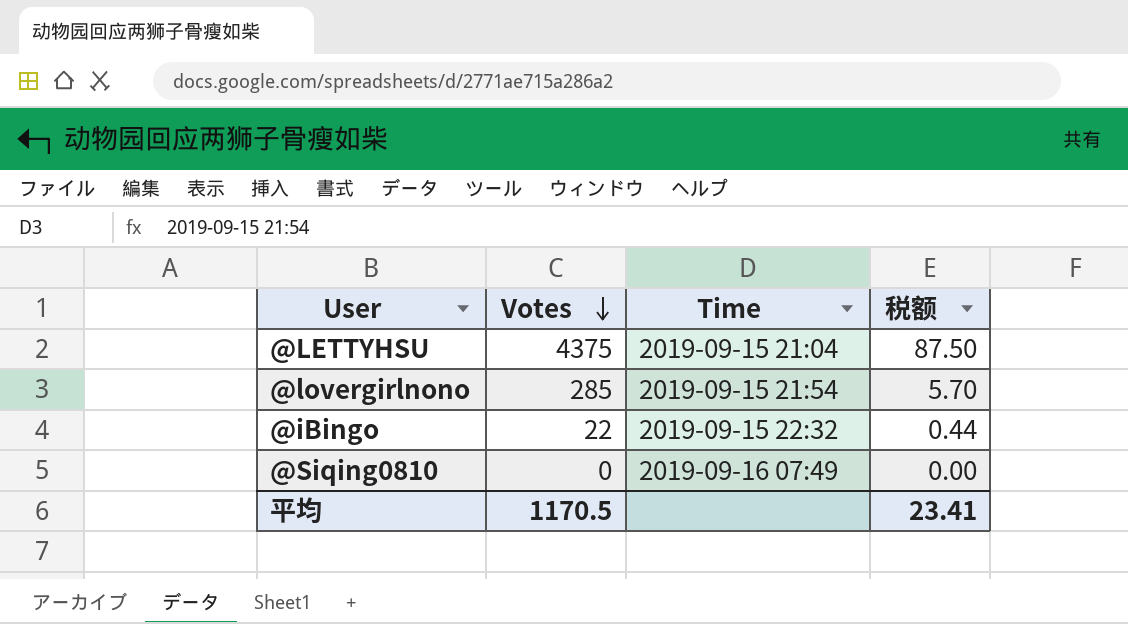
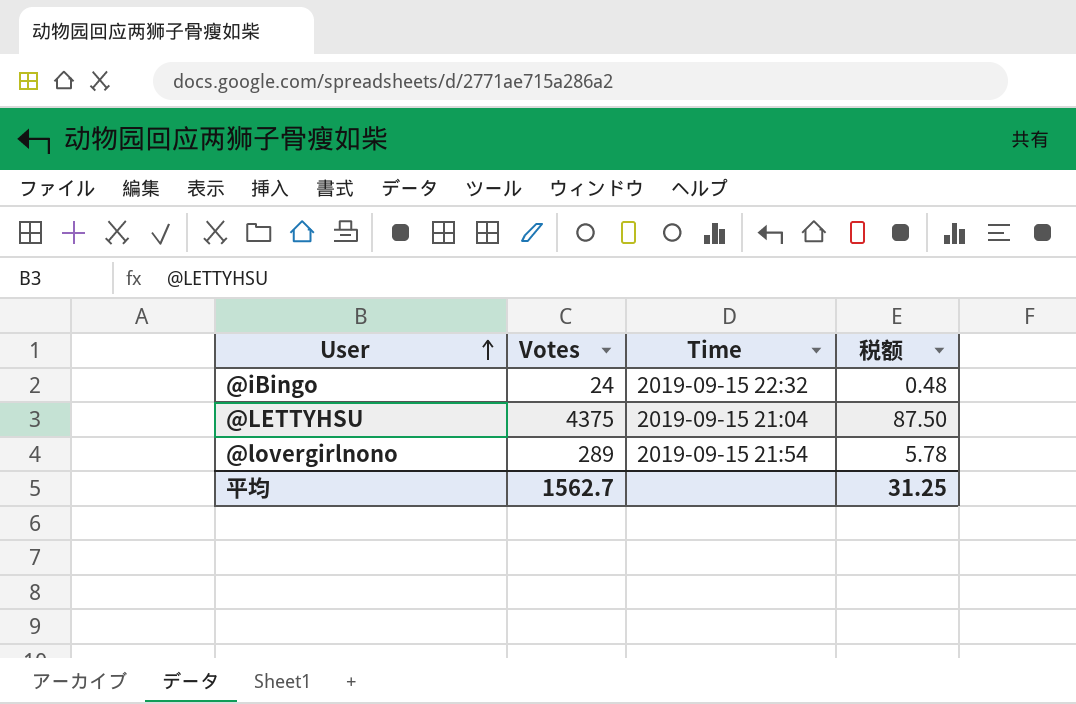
row order: Votes descending -> User ascending
row @Siqing0810: 0 | 2019-09-16 07:49 | 0.00 -> none
@iBingo | Votes: 22 -> 24
@iBingo | 税额: 0.44 -> 0.48
@lovergirlnono | Votes: 285 -> 289
@lovergirlnono | 税额: 5.70 -> 5.78
平均 | Votes: 1170.5 -> 1562.7
平均 | 税额: 23.41 -> 31.25

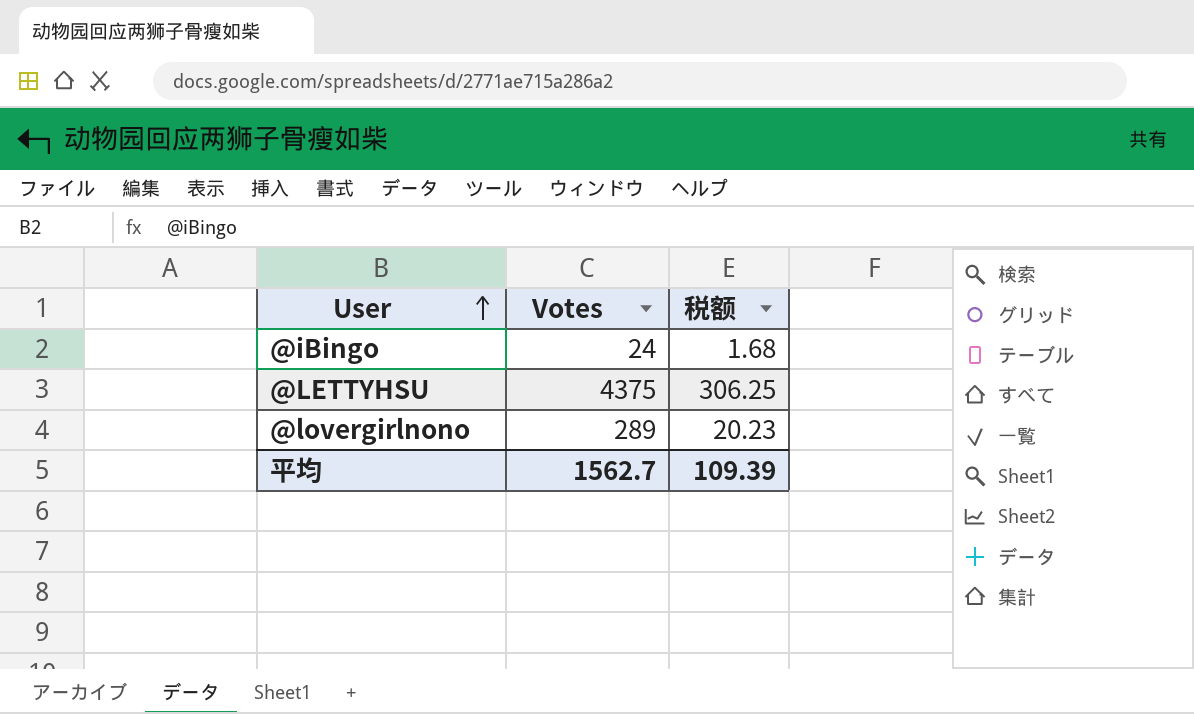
column Time | position: 3 -> none
column 税额 | formula: [Votes] * 0.02 -> [Votes] * 0.07
平均 | 税额: 31.25 -> 109.39

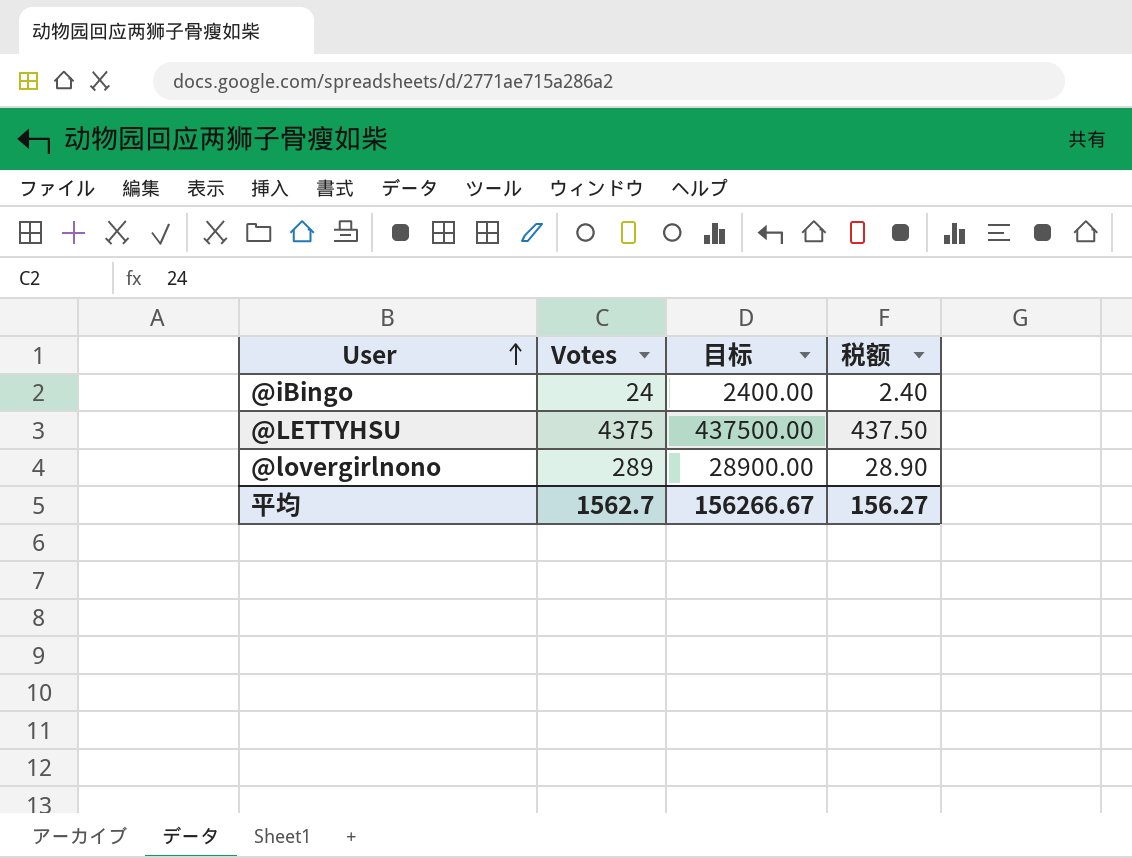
column 目标 | formula: none -> [Votes] * 100
column 税额 | formula: [Votes] * 0.07 -> [Votes] * 0.1
平均 | 税额: 109.39 -> 156.27

